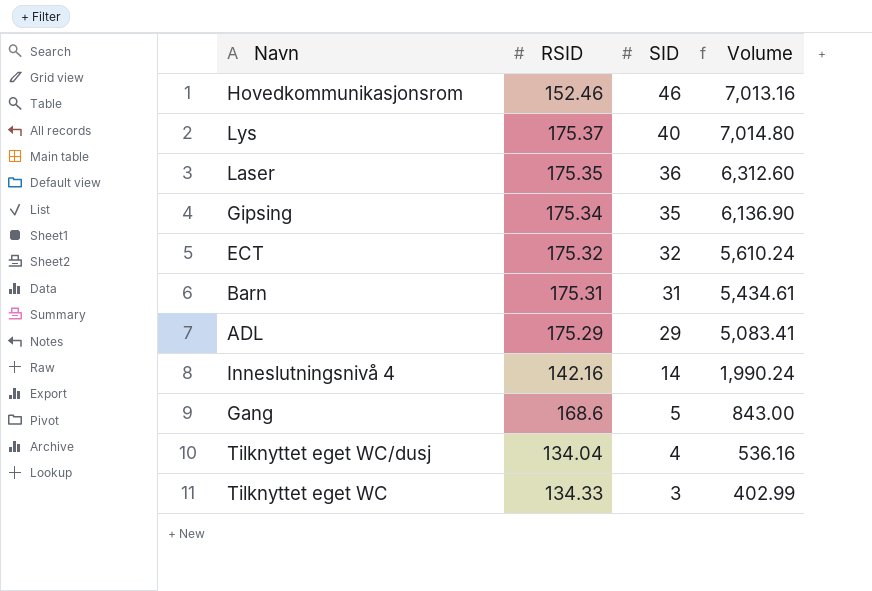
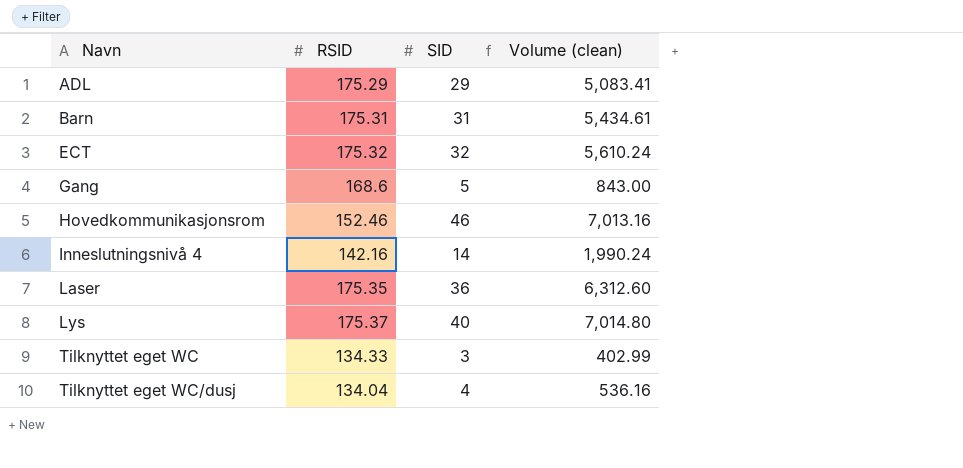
row order: SID descending -> Navn ascending
column name: Volume -> Volume (clean)
row Gipsing: 175.34 | 35 | 6,136.90 -> none

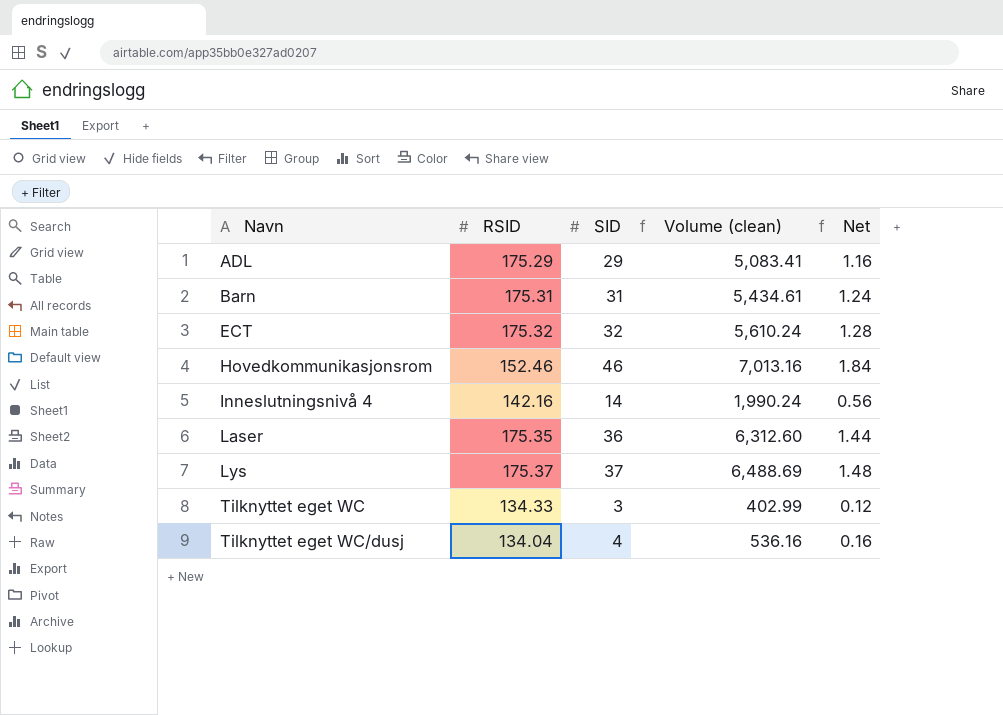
column Net | formula: none -> [SID] * 0.04
row Gang: 168.6 | 5 | 843.00 -> none
Lys | SID: 40 -> 37
Lys | Volume (clean): 7,014.80 -> 6,488.69

